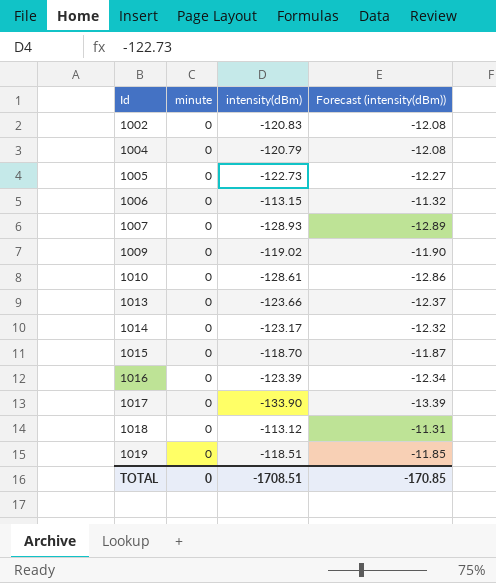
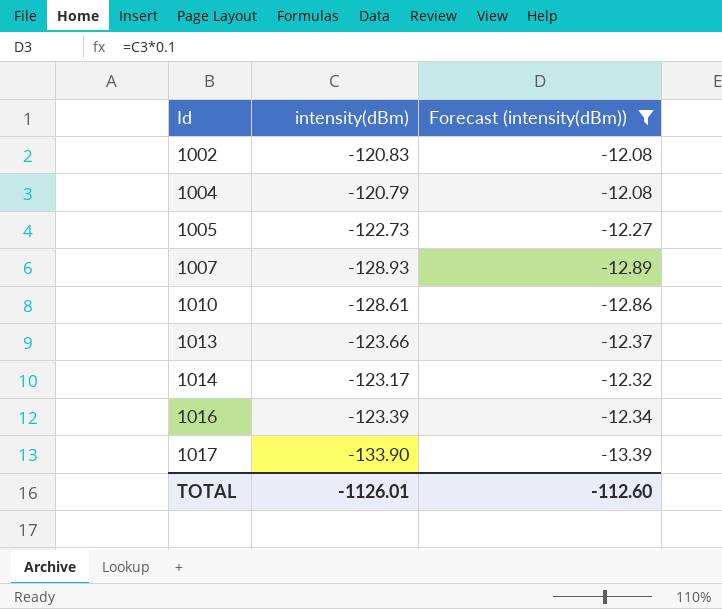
filter: none -> Forecast (intensity(dBm)) <= -12.08
column minute | position: 2 -> none
TOTAL | intensity(dBm): -1708.51 -> -1126.01
TOTAL | Forecast (intensity(dBm)): -170.85 -> -112.60

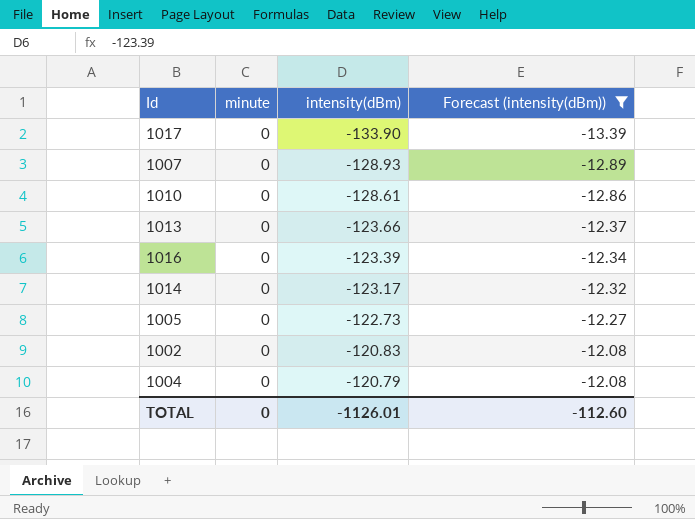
row order: Id ascending -> intensity(dBm) ascending
column minute | position: none -> 2

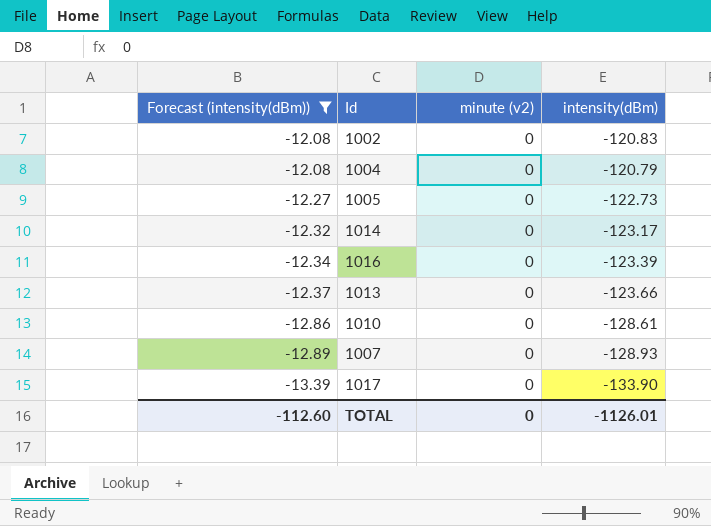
row order: intensity(dBm) ascending -> Forecast (intensity(dBm)) descending
column Forecast (intensity(dBm)) | position: 4 -> 1
column name: minute -> minute (v2)

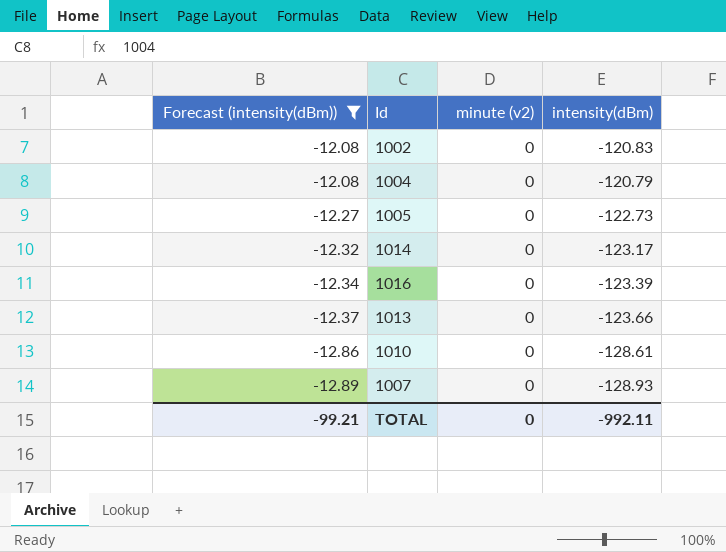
row 1017: -13.39 | 0 | -133.90 -> none
TOTAL | Forecast (intensity(dBm)): -112.60 -> -99.21
TOTAL | intensity(dBm): -1126.01 -> -992.11

